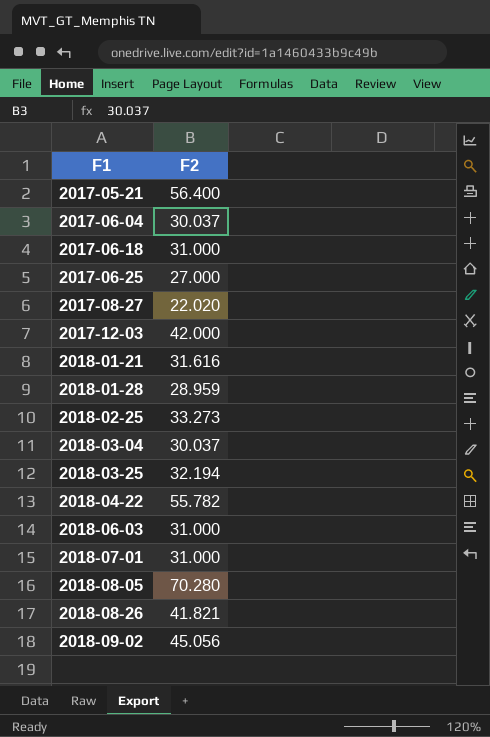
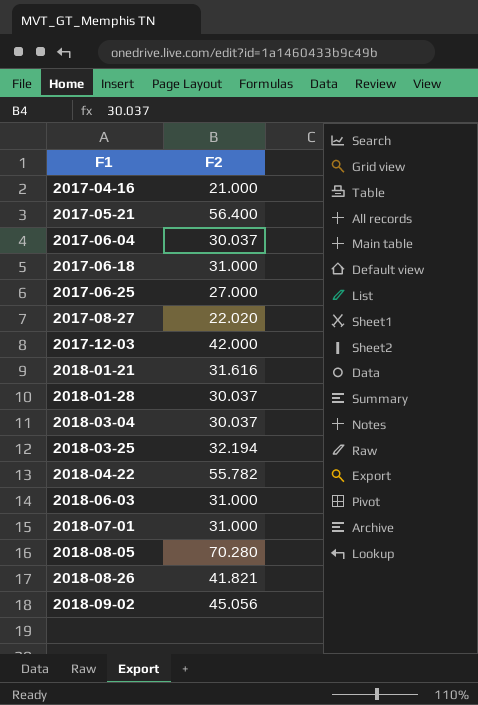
row 2018-02-25: 33.273 -> none
row 2017-04-16: none -> 21.000
2018-01-28 | F2: 28.959 -> 30.037

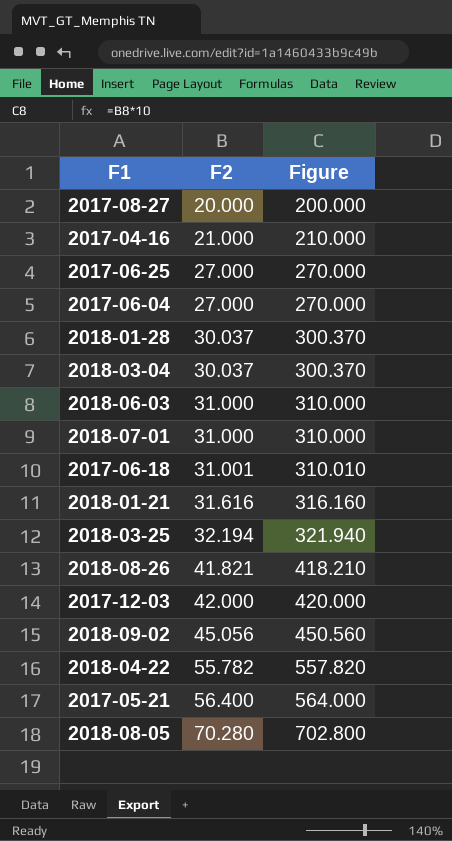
row order: F1 ascending -> F2 ascending
column Figure | formula: none -> [F2] * 10
2017-08-27 | F2: 22.020 -> 20.000
2017-06-04 | F2: 30.037 -> 27.000
2017-06-18 | F2: 31.000 -> 31.001

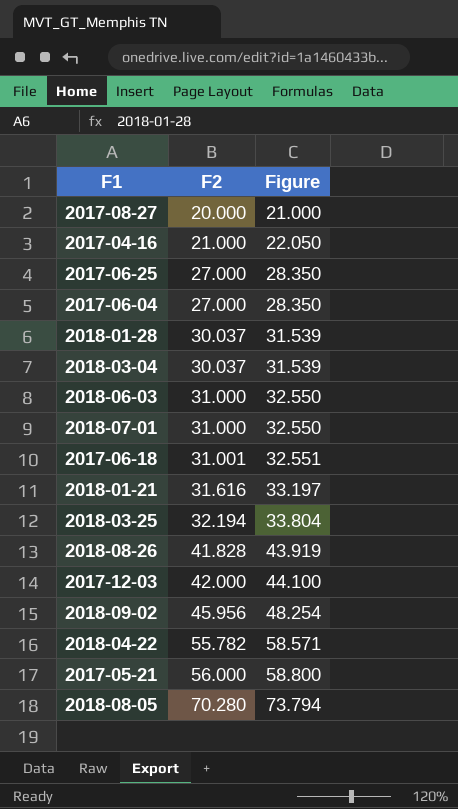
column Figure | formula: [F2] * 10 -> [F2] * 1.05
2018-08-26 | F2: 41.821 -> 41.828
2018-09-02 | F2: 45.056 -> 45.956
2017-05-21 | F2: 56.400 -> 56.000

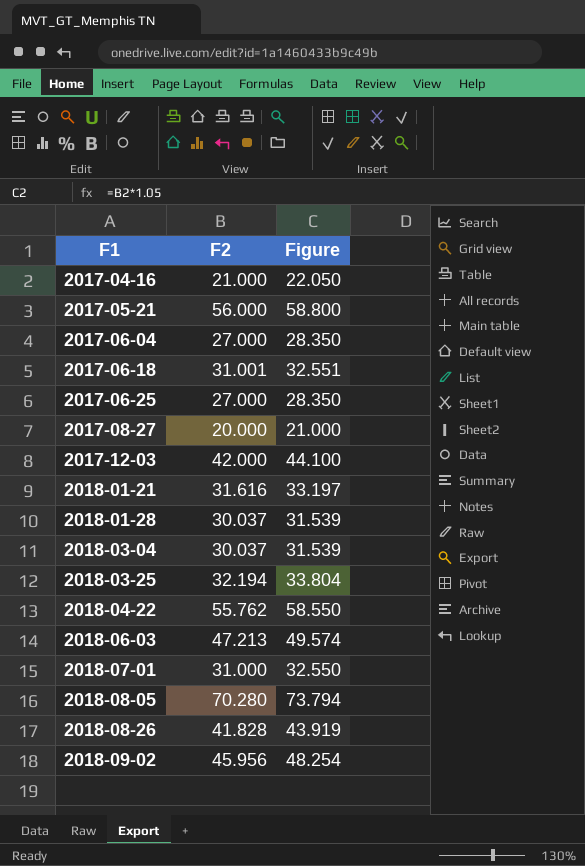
row order: F2 ascending -> F1 ascending
2018-04-22 | F2: 55.782 -> 55.762
2018-04-22 | Figure: 58.571 -> 58.550
2018-06-03 | F2: 31.000 -> 47.213
2018-06-03 | Figure: 32.550 -> 49.574

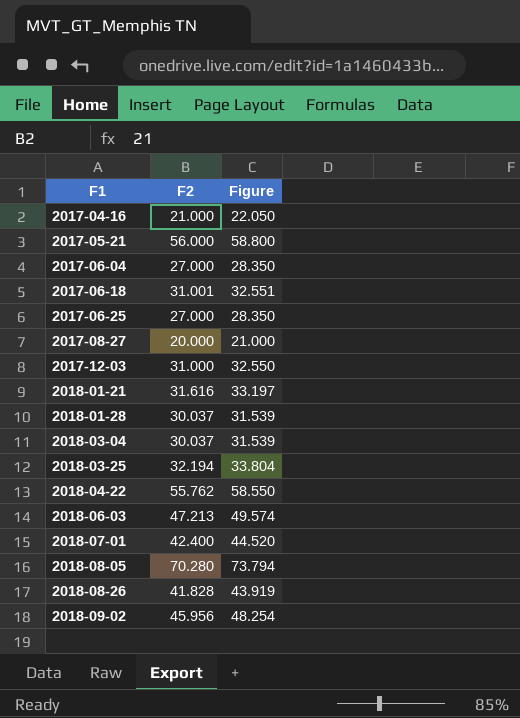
2017-12-03 | F2: 42.000 -> 31.000
2017-12-03 | Figure: 44.100 -> 32.550
2018-07-01 | F2: 31.000 -> 42.400
2018-07-01 | Figure: 32.550 -> 44.520

